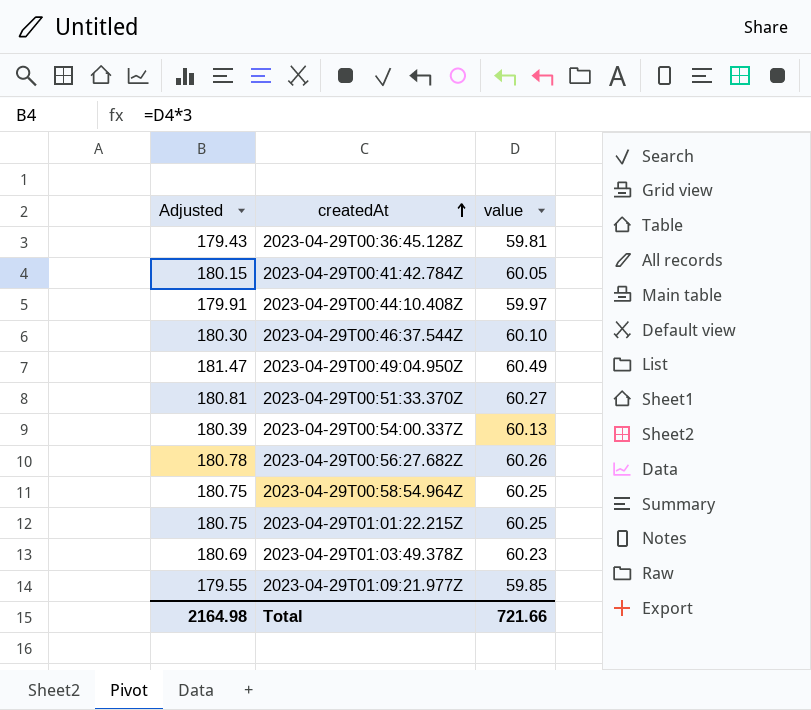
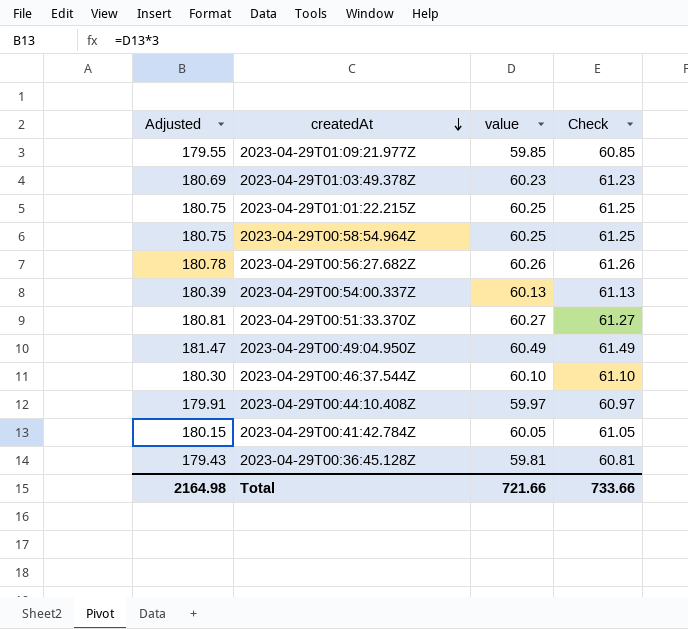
row order: createdAt ascending -> createdAt descending
column Check | formula: none -> [value] + 1

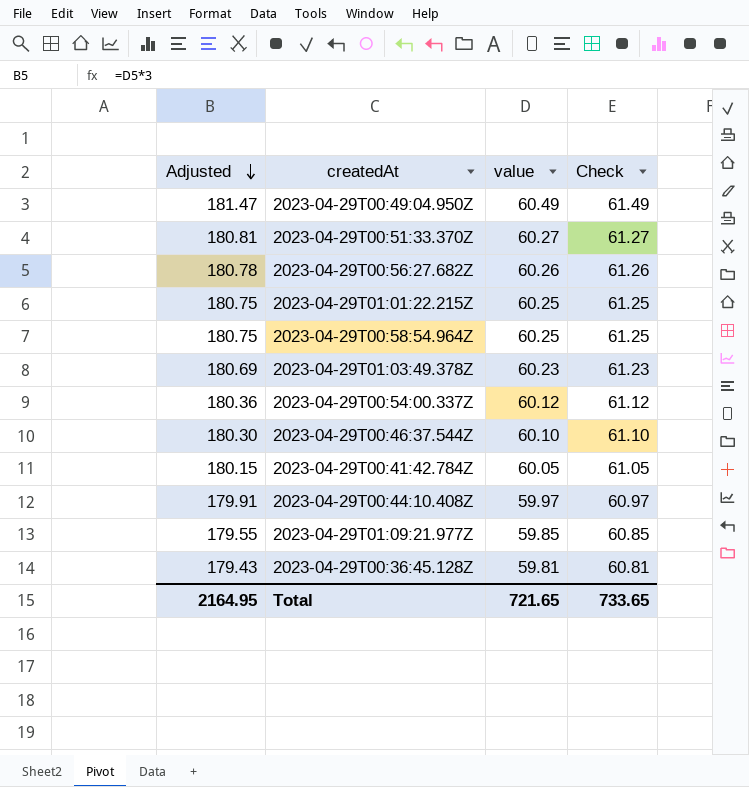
row order: createdAt descending -> Adjusted descending
2023-04-29T00:54:00.337Z | Adjusted: 180.39 -> 180.36
2023-04-29T00:54:00.337Z | value: 60.13 -> 60.12
2023-04-29T00:54:00.337Z | Check: 61.13 -> 61.12
Total | Adjusted: 2164.98 -> 2164.95
Total | value: 721.66 -> 721.65
Total | Check: 733.66 -> 733.65

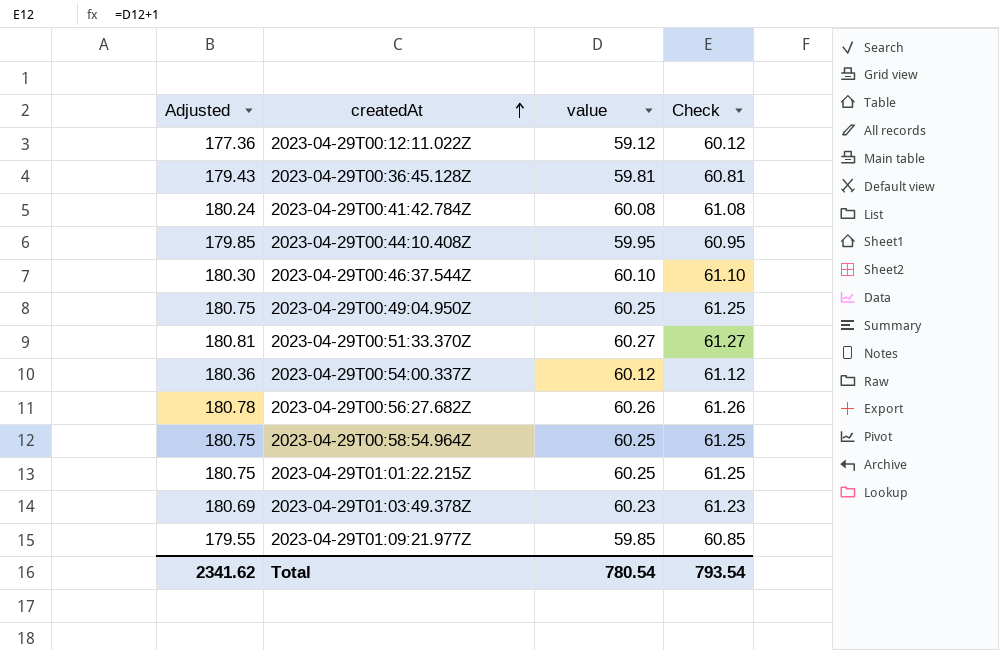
row order: Adjusted descending -> createdAt ascending
row 2023-04-29T00:12:11.022Z: none -> 177.36 | 59.12 | 60.12
2023-04-29T00:41:42.784Z | Adjusted: 180.15 -> 180.24
2023-04-29T00:41:42.784Z | value: 60.05 -> 60.08
2023-04-29T00:41:42.784Z | Check: 61.05 -> 61.08
2023-04-29T00:44:10.408Z | Adjusted: 179.91 -> 179.85
2023-04-29T00:44:10.408Z | value: 59.97 -> 59.95
2023-04-29T00:44:10.408Z | Check: 60.97 -> 60.95
2023-04-29T00:49:04.950Z | Adjusted: 181.47 -> 180.75
2023-04-29T00:49:04.950Z | value: 60.49 -> 60.25
2023-04-29T00:49:04.950Z | Check: 61.49 -> 61.25
Total | Adjusted: 2164.95 -> 2341.62
Total | value: 721.65 -> 780.54
Total | Check: 733.65 -> 793.54

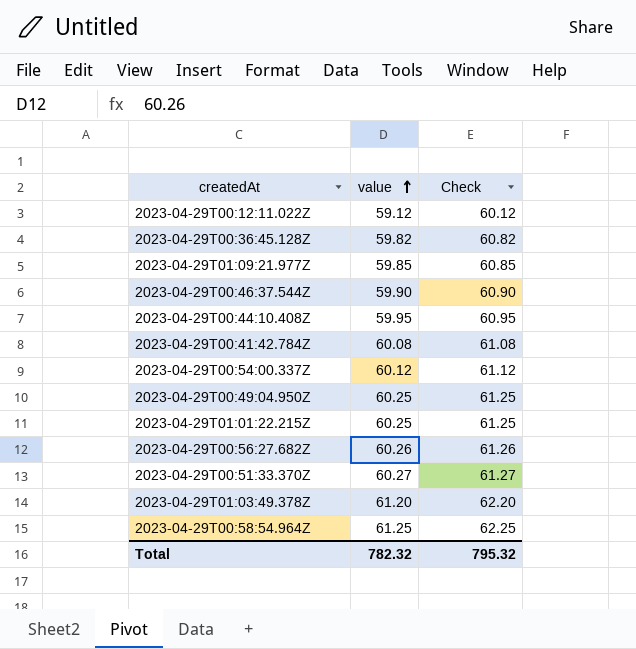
row order: createdAt ascending -> value ascending
column Adjusted | formula: [value] * 3 -> none
2023-04-29T00:36:45.128Z | value: 59.81 -> 59.82
2023-04-29T00:36:45.128Z | Check: 60.81 -> 60.82
2023-04-29T00:46:37.544Z | value: 60.10 -> 59.90
2023-04-29T00:46:37.544Z | Check: 61.10 -> 60.90
2023-04-29T01:03:49.378Z | value: 60.23 -> 61.20
2023-04-29T01:03:49.378Z | Check: 61.23 -> 62.20
2023-04-29T00:58:54.964Z | value: 60.25 -> 61.25
2023-04-29T00:58:54.964Z | Check: 61.25 -> 62.25
Total | value: 780.54 -> 782.32
Total | Check: 793.54 -> 795.32

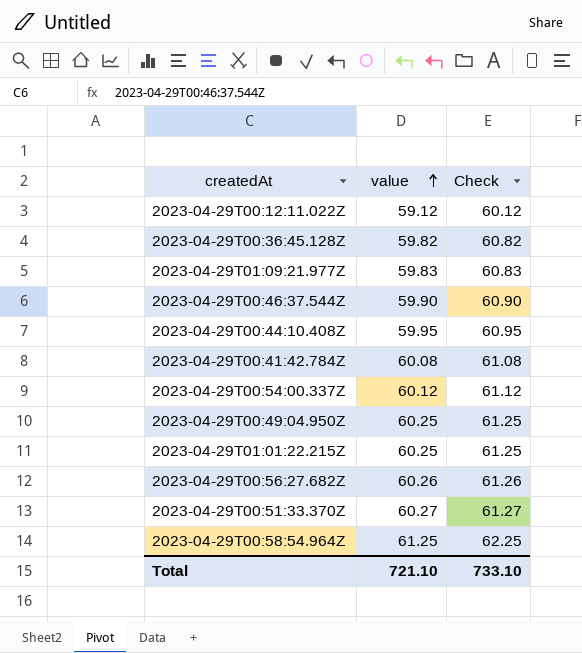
row 2023-04-29T01:03:49.378Z: 61.20 | 62.20 -> none
2023-04-29T01:09:21.977Z | value: 59.85 -> 59.83
2023-04-29T01:09:21.977Z | Check: 60.85 -> 60.83
Total | value: 782.32 -> 721.10
Total | Check: 795.32 -> 733.10

